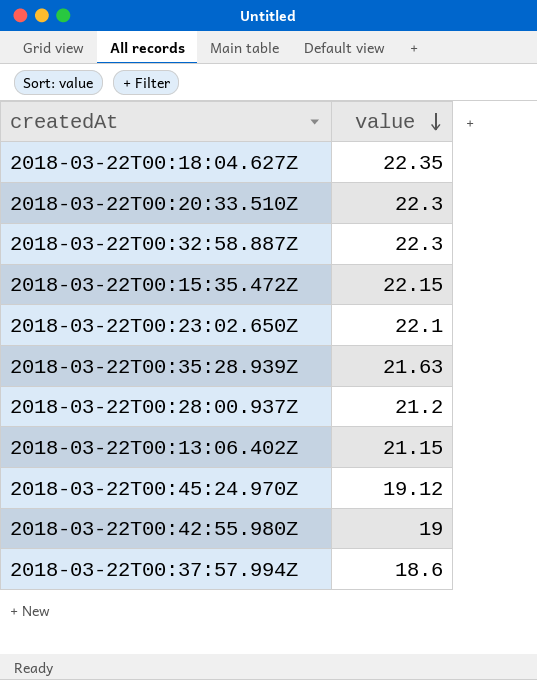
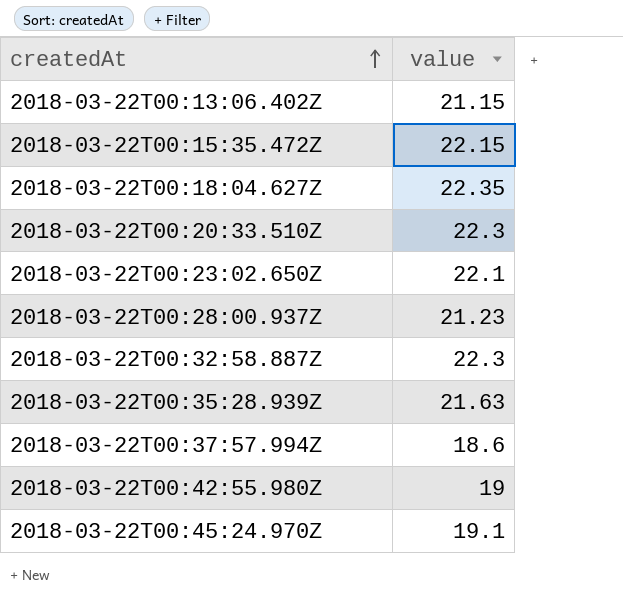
row order: value descending -> createdAt ascending
2018-03-22T00:28:00.937Z | value: 21.2 -> 21.23
2018-03-22T00:45:24.970Z | value: 19.12 -> 19.1

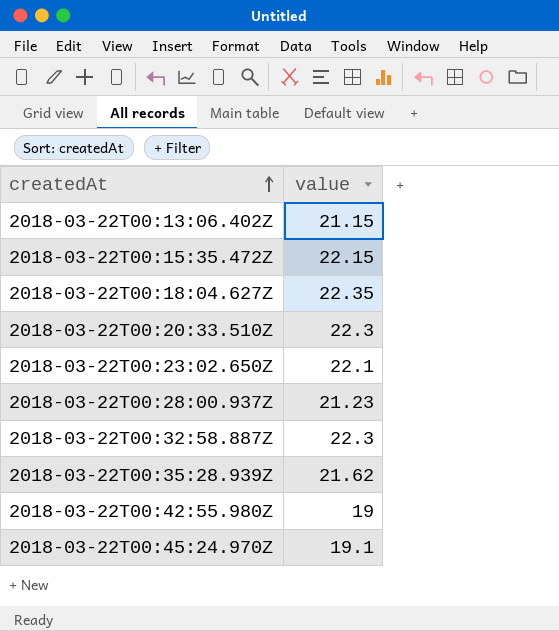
row 2018-03-22T00:37:57.994Z: 18.6 -> none
2018-03-22T00:35:28.939Z | value: 21.63 -> 21.62

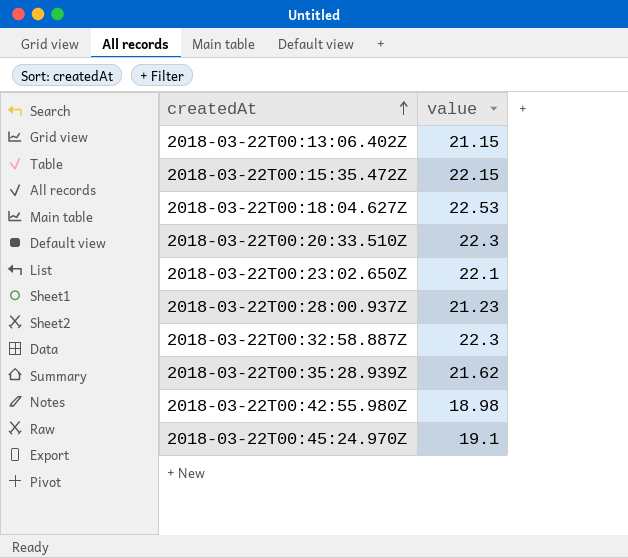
2018-03-22T00:18:04.627Z | value: 22.35 -> 22.53
2018-03-22T00:42:55.980Z | value: 19 -> 18.98

